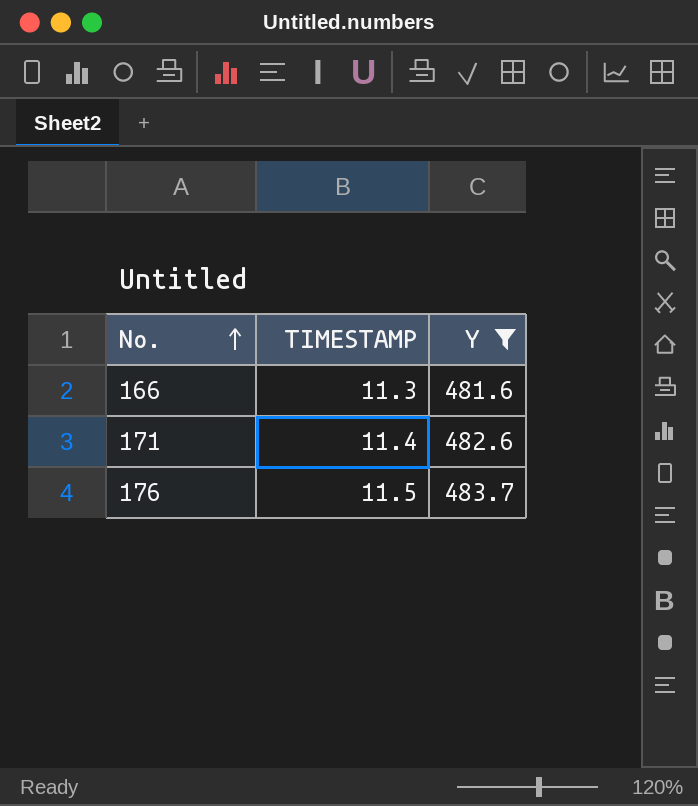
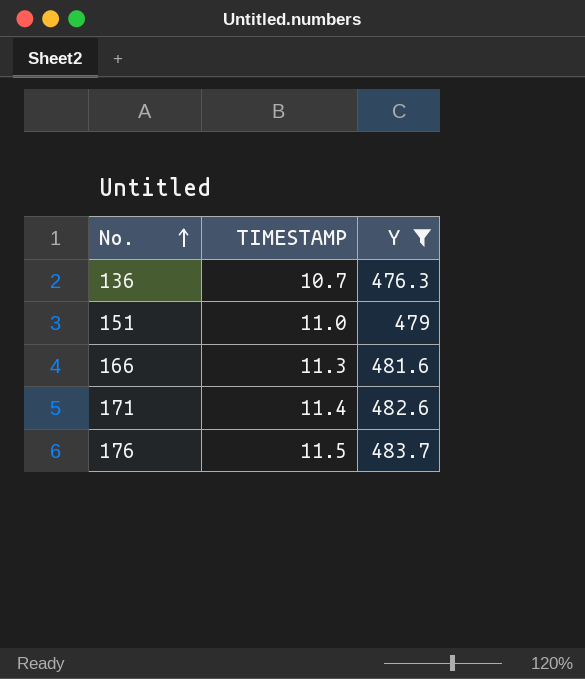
row 136: none -> 10.7 | 476.3
row 151: none -> 11.0 | 479

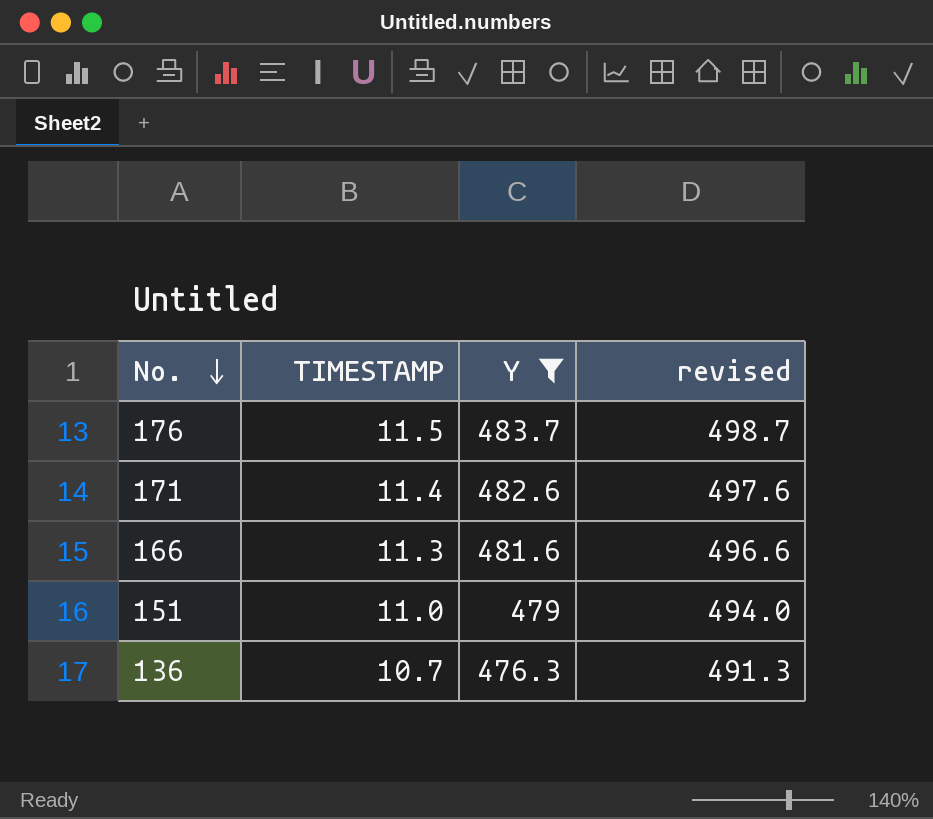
row order: No. ascending -> No. descending
column revised | formula: none -> [Y] + 15

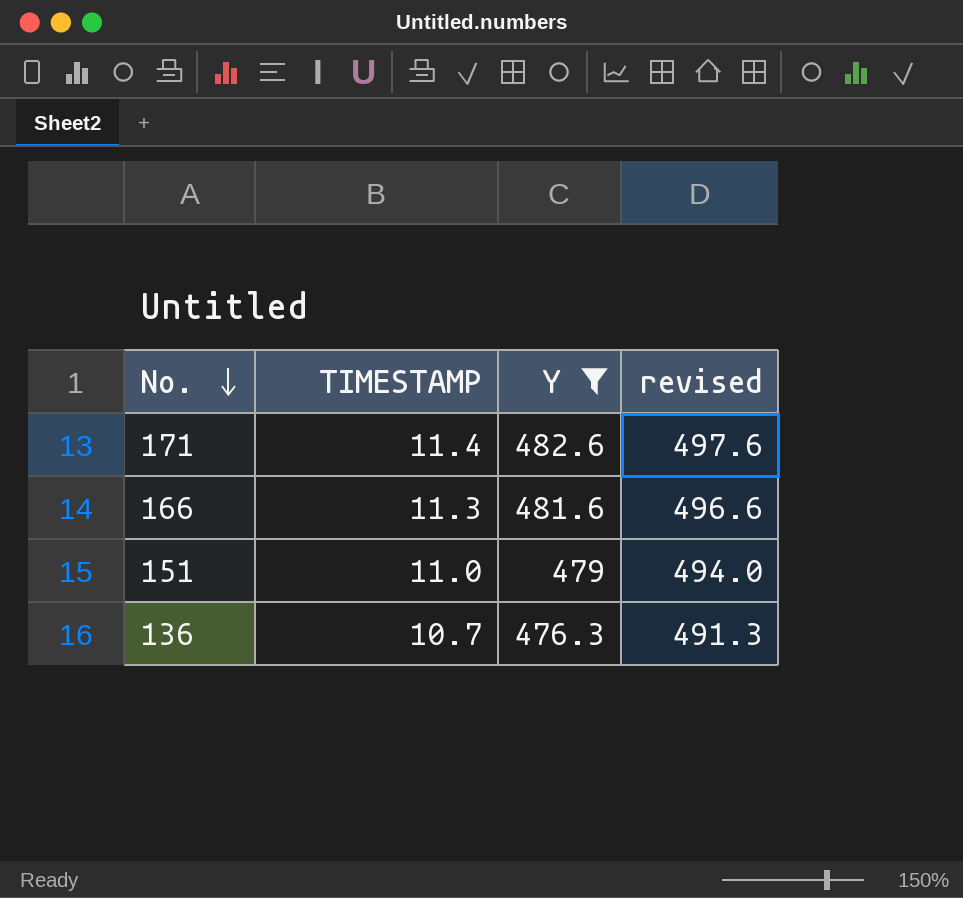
row 176: 11.5 | 483.7 | 498.7 -> none

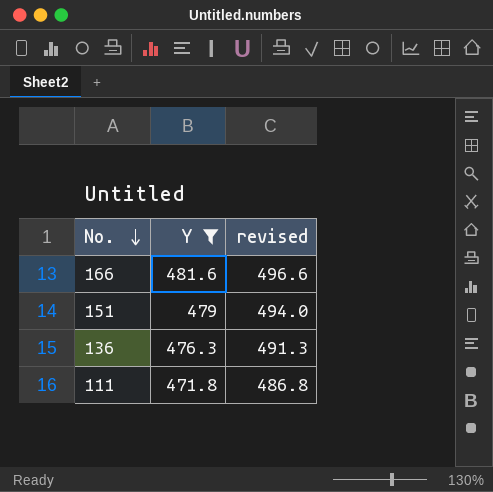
column TIMESTAMP | position: 2 -> none
row 171: 11.4 | 482.6 | 497.6 -> none
row 111: none -> 471.8 | 486.8

